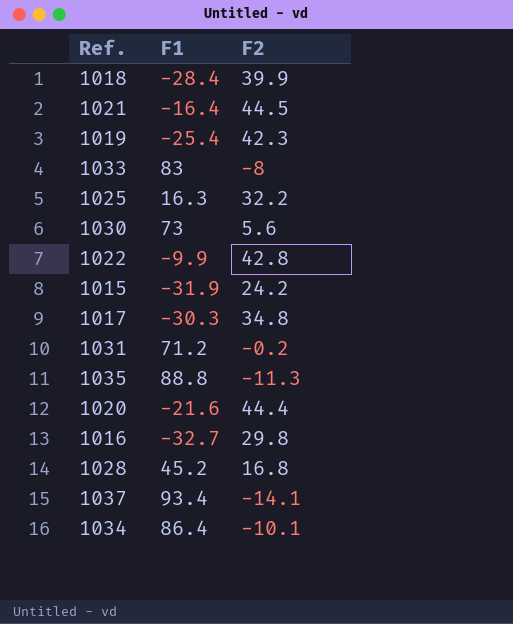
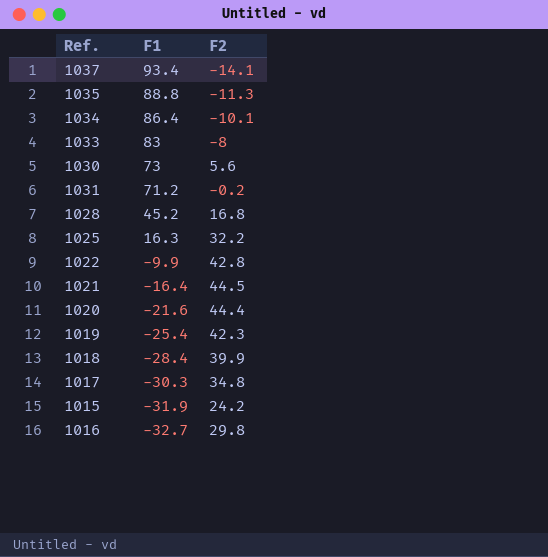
row order: none -> F1 descending

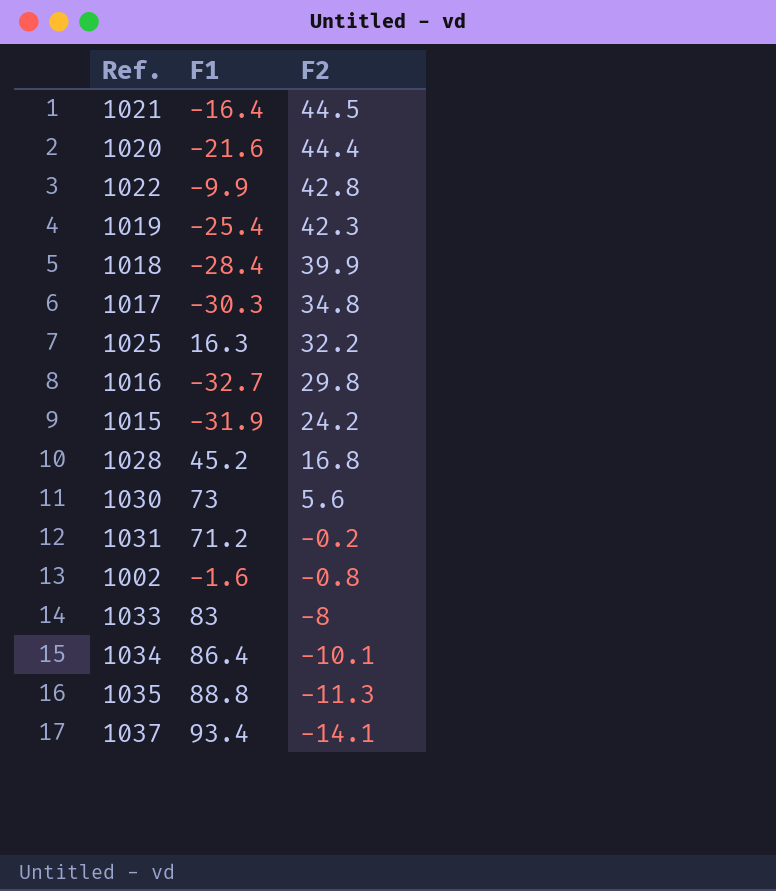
row order: F1 descending -> F2 descending
row 1002: none -> -1.6 | -0.8

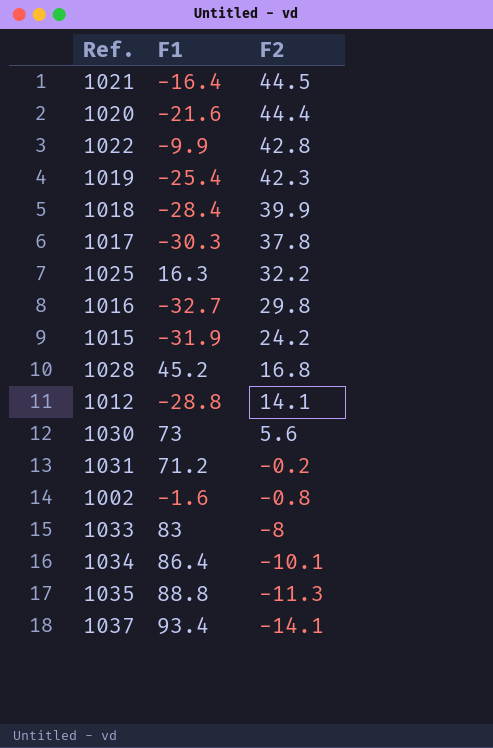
1017 | F2: 34.8 -> 37.8
row 1012: none -> -28.8 | 14.1

